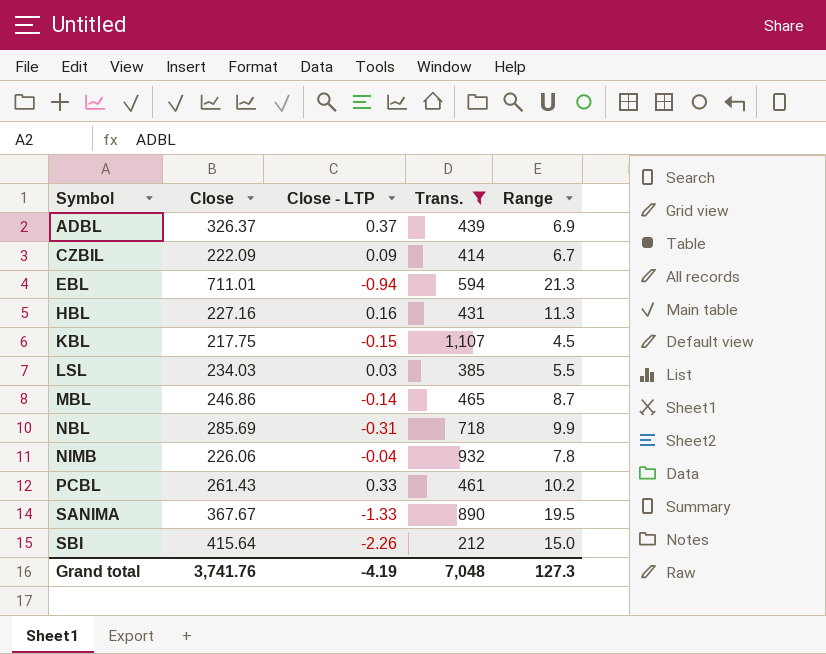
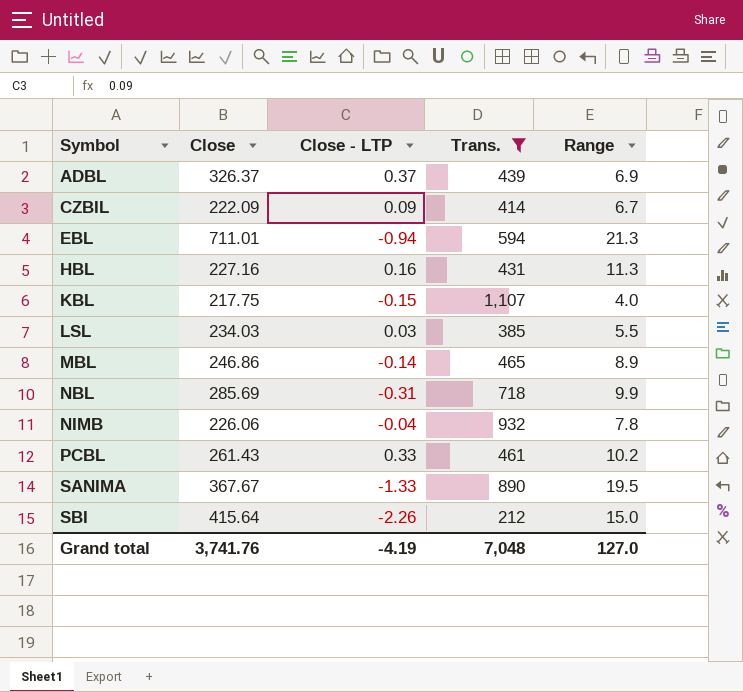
KBL | Range: 4.5 -> 4.0
MBL | Range: 8.7 -> 8.9
Grand total | Range: 127.3 -> 127.0

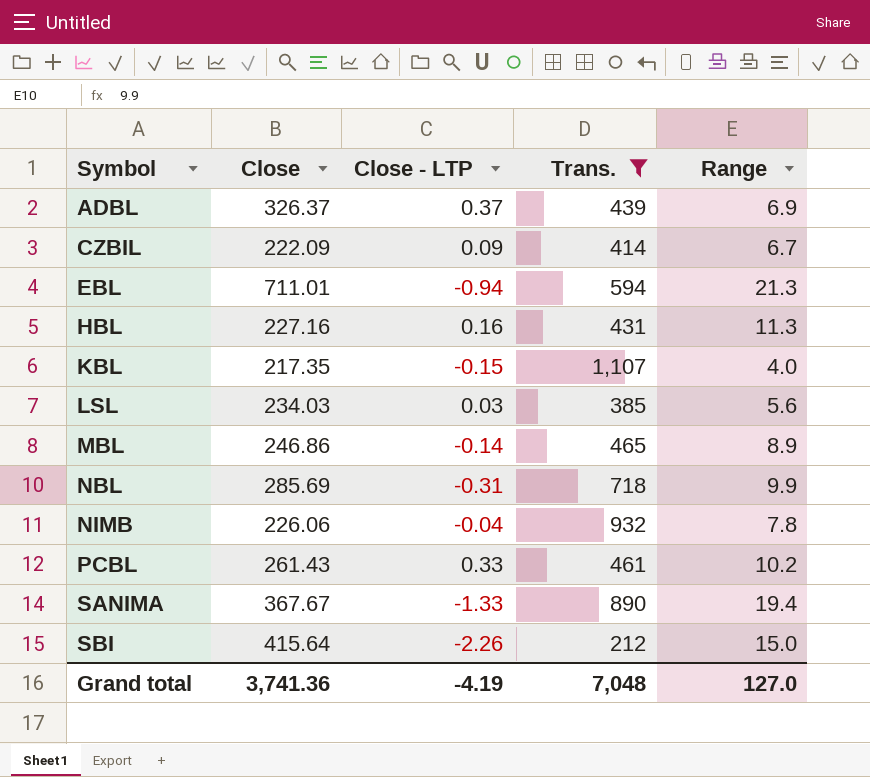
KBL | Close: 217.75 -> 217.35
LSL | Range: 5.5 -> 5.6
SANIMA | Range: 19.5 -> 19.4
Grand total | Close: 3,741.76 -> 3,741.36

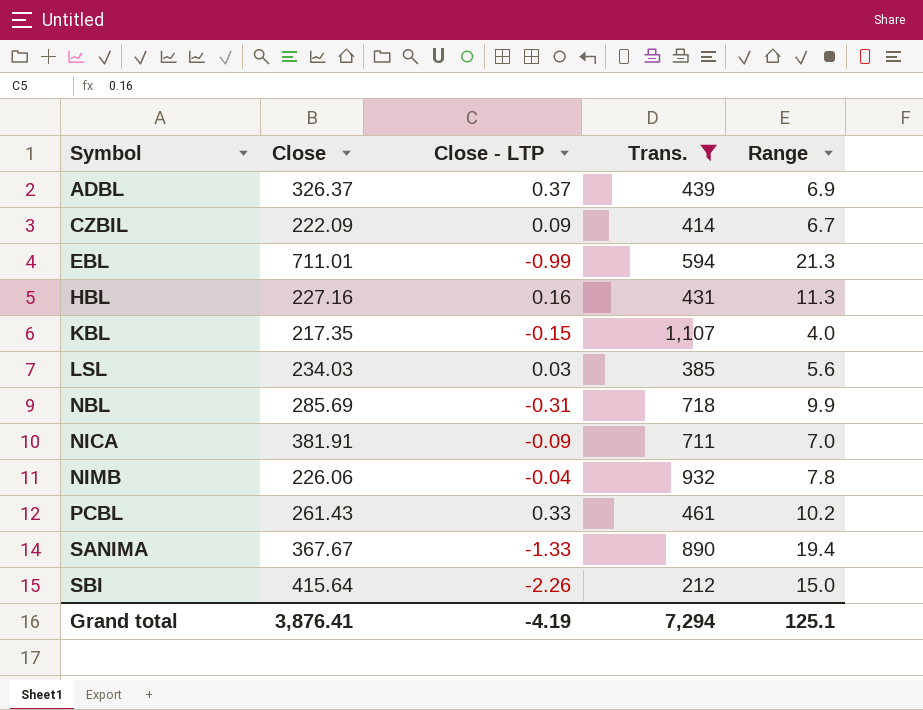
row MBL: 246.86 | -0.14 | 465 | 8.9 -> none
EBL | Close - LTP: -0.94 -> -0.99
row NICA: none -> 381.91 | -0.09 | 711 | 7.0
Grand total | Close: 3,741.36 -> 3,876.41
Grand total | Trans.: 7,048 -> 7,294
Grand total | Range: 127.0 -> 125.1

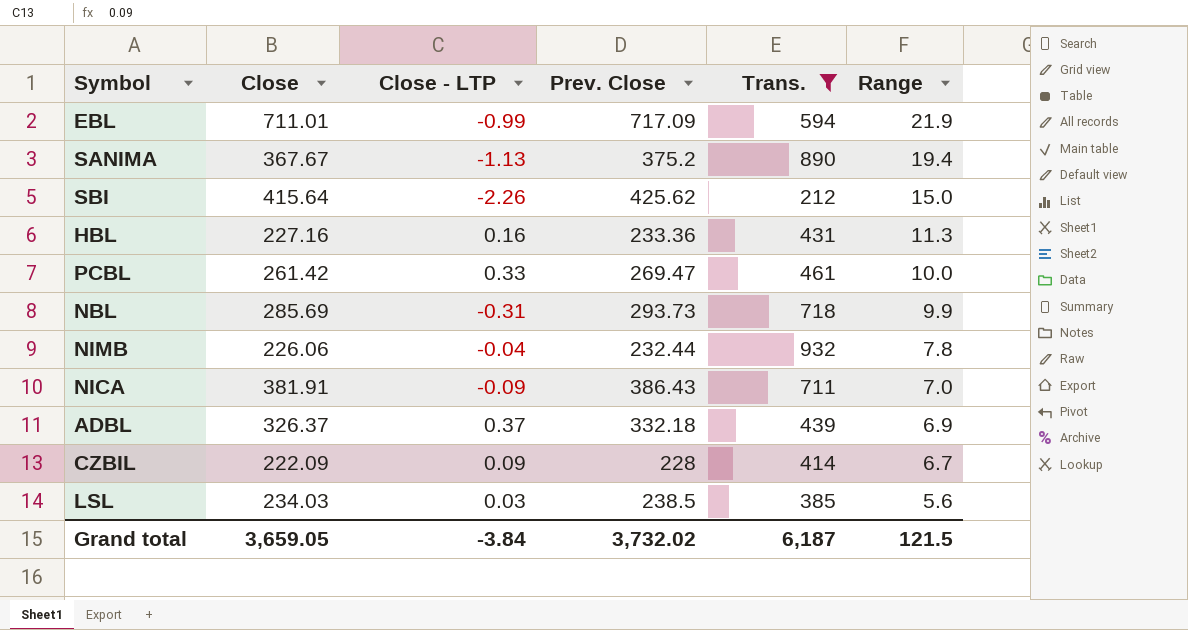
row order: Symbol ascending -> Range descending
column Prev. Close | position: none -> 4
row KBL: 217.35 | -0.15 | 1,107 | 4.0 -> none
EBL | Range: 21.3 -> 21.9
SANIMA | Close - LTP: -1.33 -> -1.13
PCBL | Close: 261.43 -> 261.42
PCBL | Range: 10.2 -> 10.0
Grand total | Close: 3,876.41 -> 3,659.05
Grand total | Close - LTP: -4.19 -> -3.84
Grand total | Trans.: 7,294 -> 6,187
Grand total | Range: 125.1 -> 121.5

